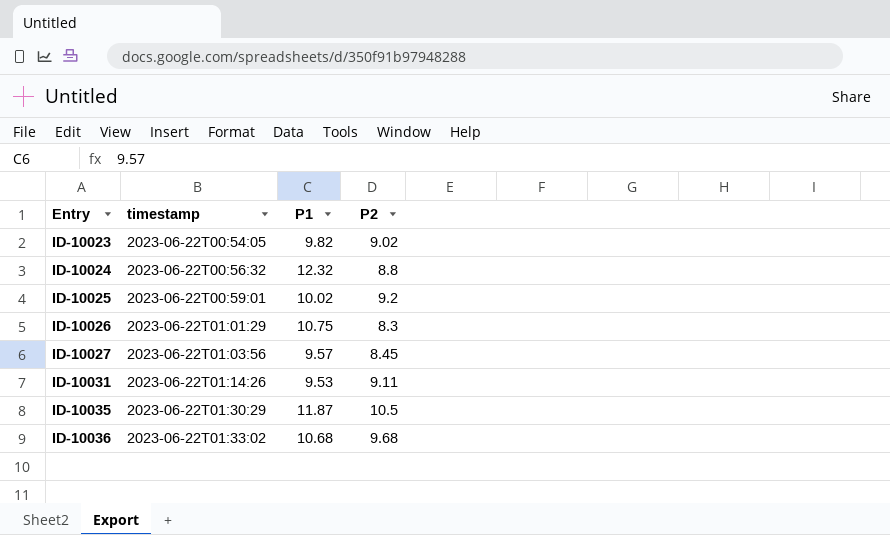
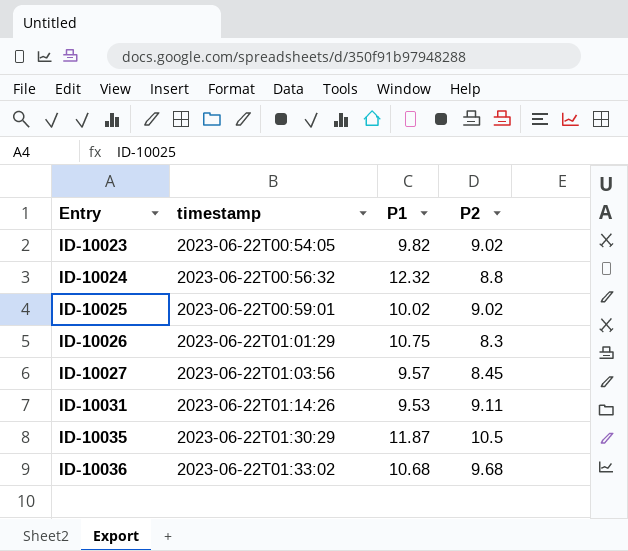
ID-10025 | P2: 9.2 -> 9.02

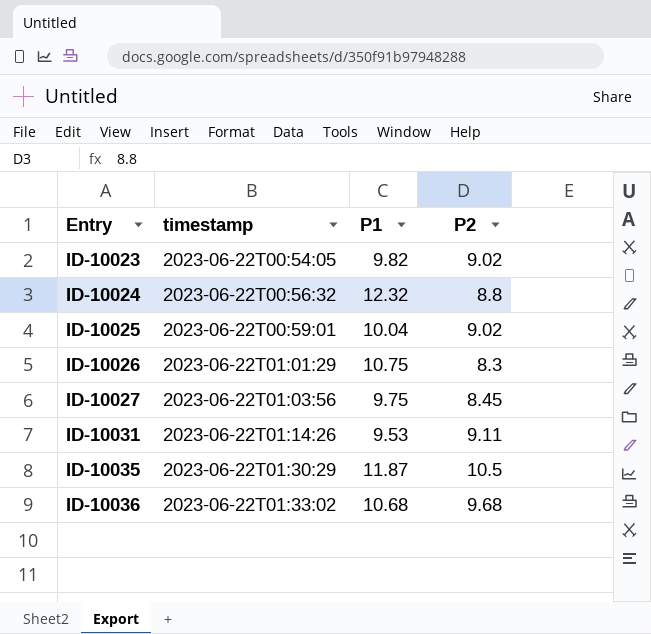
ID-10025 | P1: 10.02 -> 10.04
ID-10027 | P1: 9.57 -> 9.75

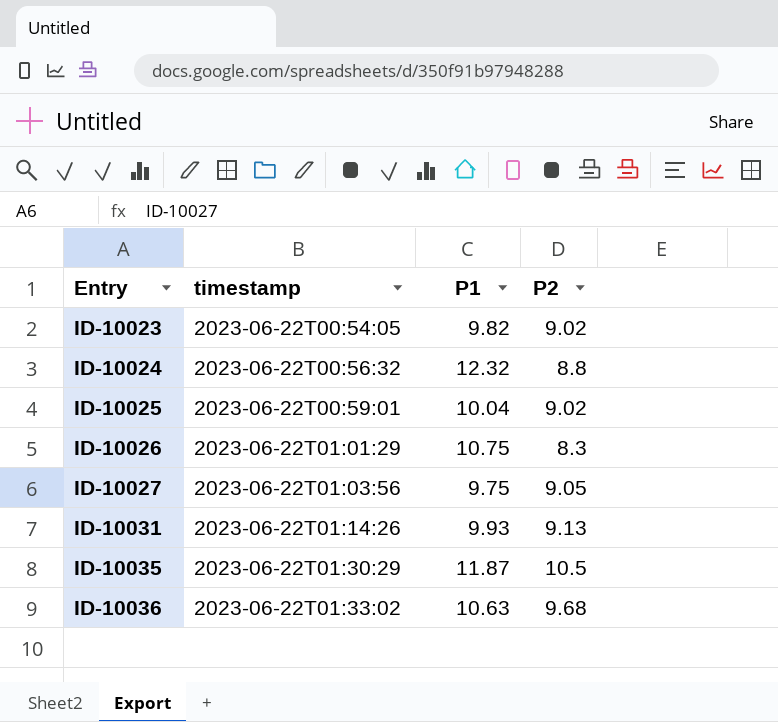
ID-10027 | P2: 8.45 -> 9.05
ID-10031 | P1: 9.53 -> 9.93
ID-10031 | P2: 9.11 -> 9.13
ID-10036 | P1: 10.68 -> 10.63

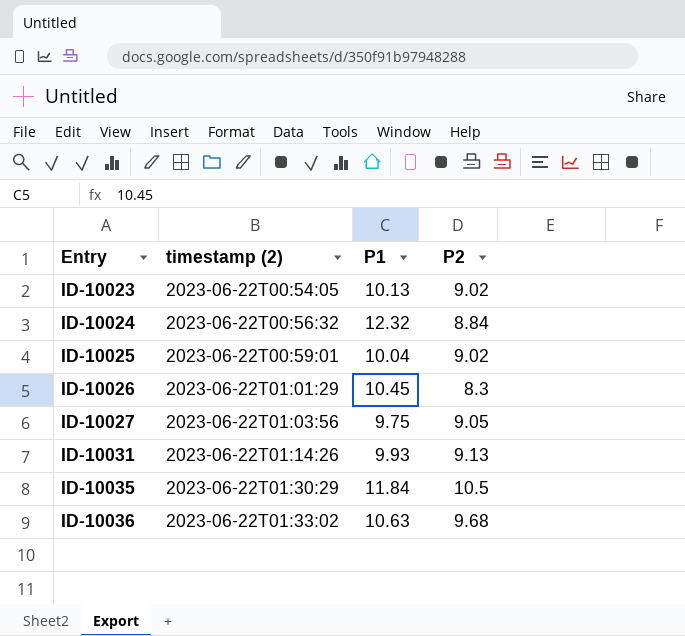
column name: timestamp -> timestamp (2)
ID-10023 | P1: 9.82 -> 10.13
ID-10024 | P2: 8.8 -> 8.84
ID-10026 | P1: 10.75 -> 10.45
ID-10035 | P1: 11.87 -> 11.84

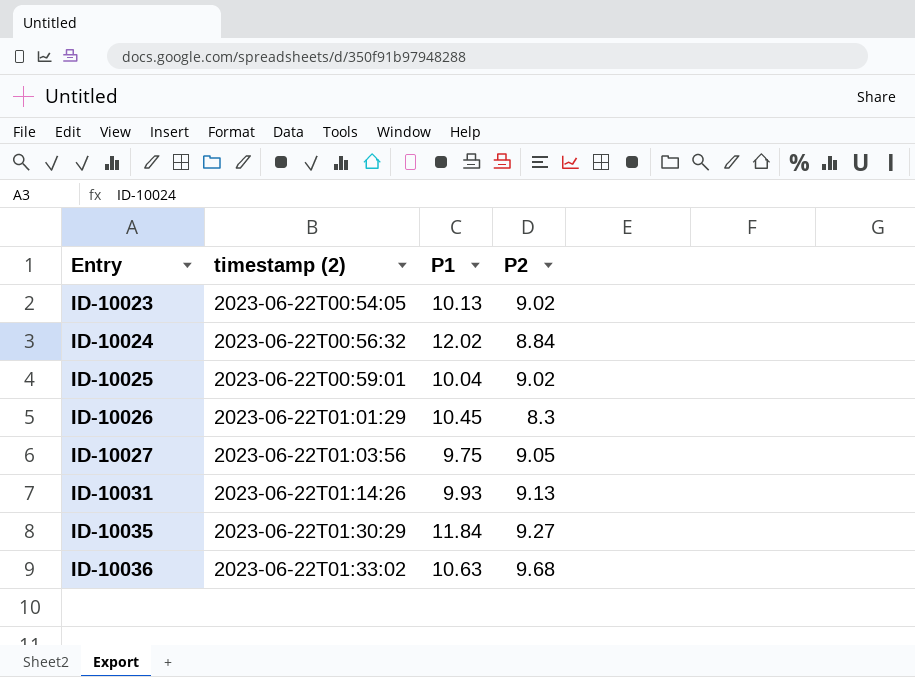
ID-10024 | P1: 12.32 -> 12.02
ID-10035 | P2: 10.5 -> 9.27

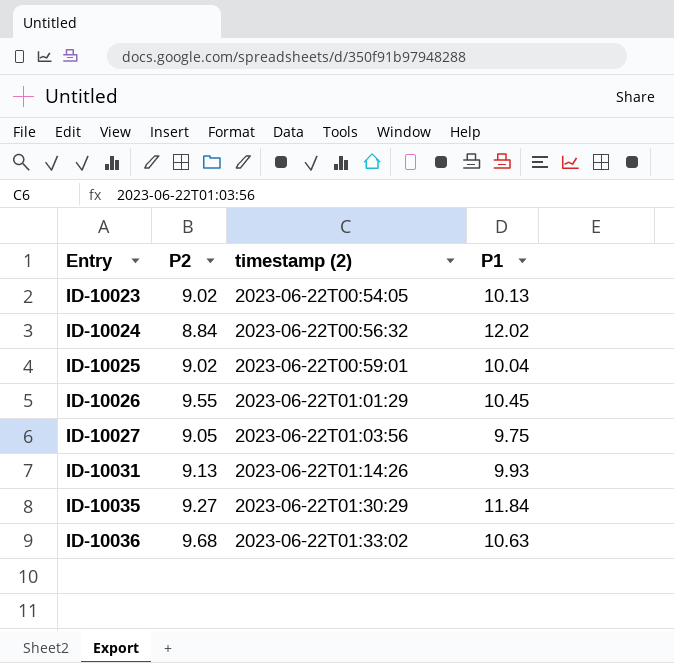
column P2 | position: 4 -> 2
ID-10026 | P2: 8.3 -> 9.55

